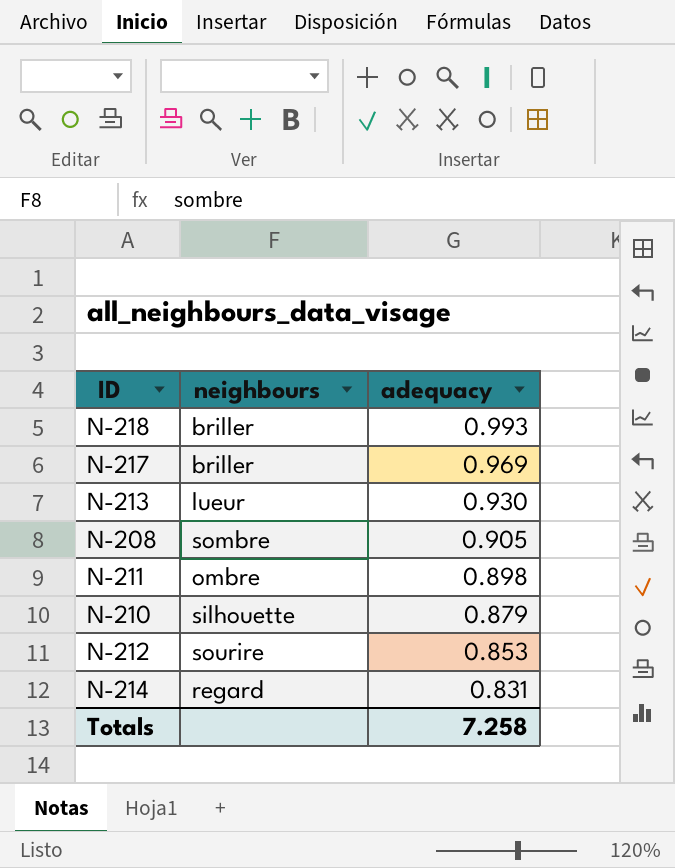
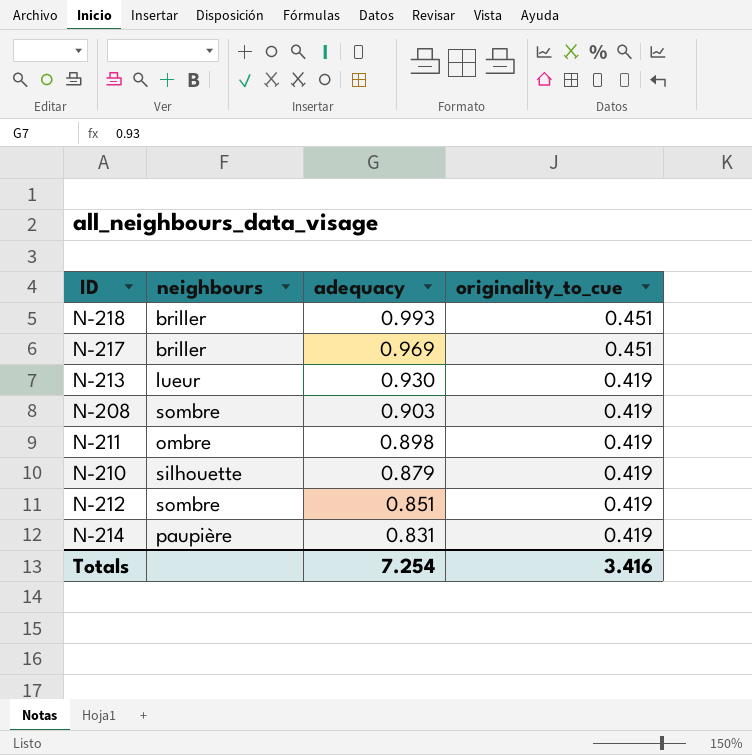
column originality_to_cue | position: none -> 4
N-208 | adequacy: 0.905 -> 0.903
N-212 | neighbours: sourire -> sombre
N-212 | adequacy: 0.853 -> 0.851
N-214 | neighbours: regard -> paupière
Totals | adequacy: 7.258 -> 7.254

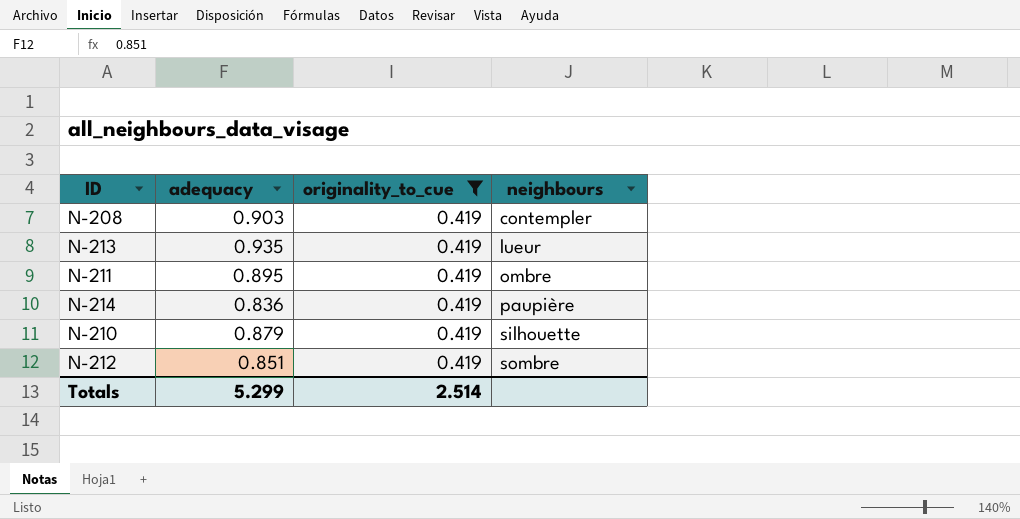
filter: none -> originality_to_cue = 0.419
row order: adequacy descending -> neighbours ascending
column neighbours | position: 2 -> 4
N-208 | neighbours: sombre -> contempler
N-213 | adequacy: 0.930 -> 0.935
N-211 | adequacy: 0.898 -> 0.895
N-214 | adequacy: 0.831 -> 0.836
Totals | adequacy: 7.254 -> 5.299
Totals | originality_to_cue: 3.416 -> 2.514

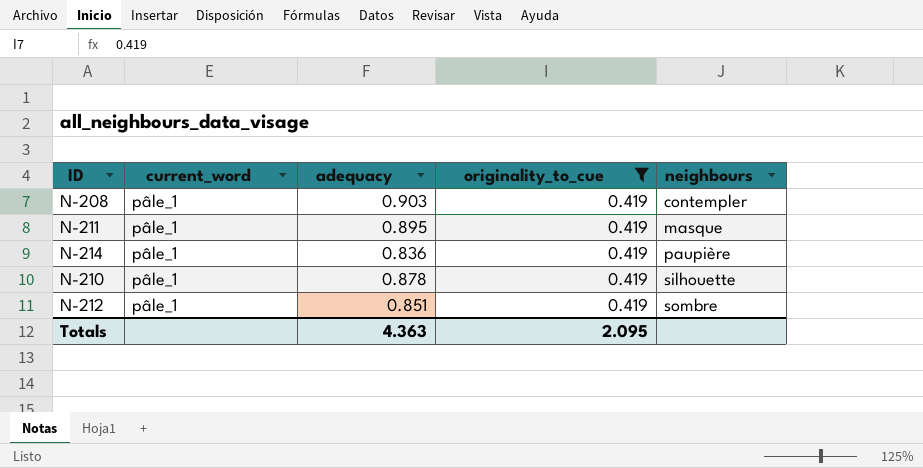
column current_word | position: none -> 2
row N-213: 0.935 | 0.419 | lueur -> none
N-211 | neighbours: ombre -> masque
N-210 | adequacy: 0.879 -> 0.878
Totals | adequacy: 5.299 -> 4.363
Totals | originality_to_cue: 2.514 -> 2.095

